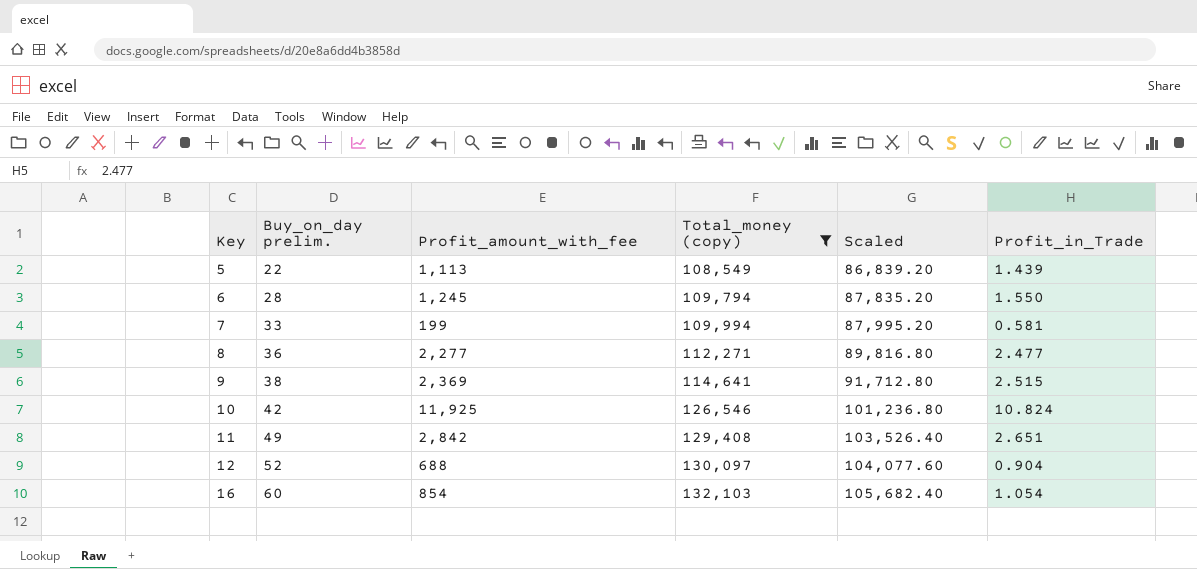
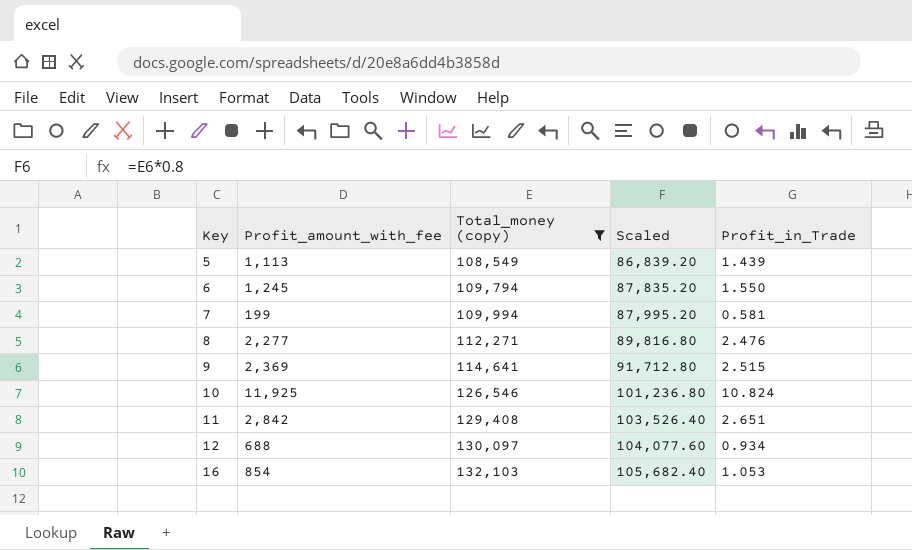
column Buy_on_day prelim. | position: 2 -> none
8 | Profit_in_Trade: 2.477 -> 2.476
12 | Profit_in_Trade: 0.904 -> 0.934
16 | Profit_in_Trade: 1.054 -> 1.053

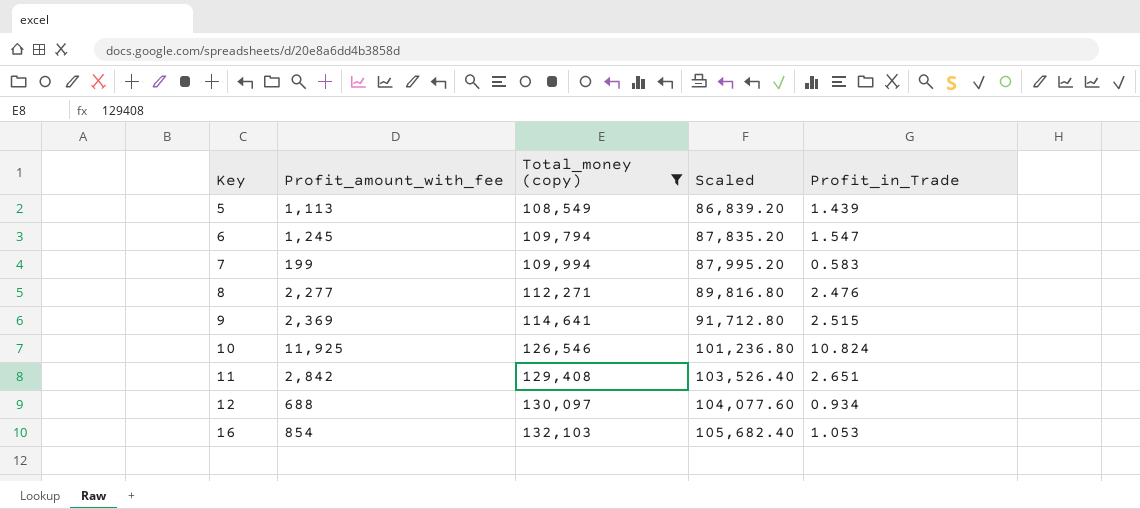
6 | Profit_in_Trade: 1.550 -> 1.547
7 | Profit_in_Trade: 0.581 -> 0.583

